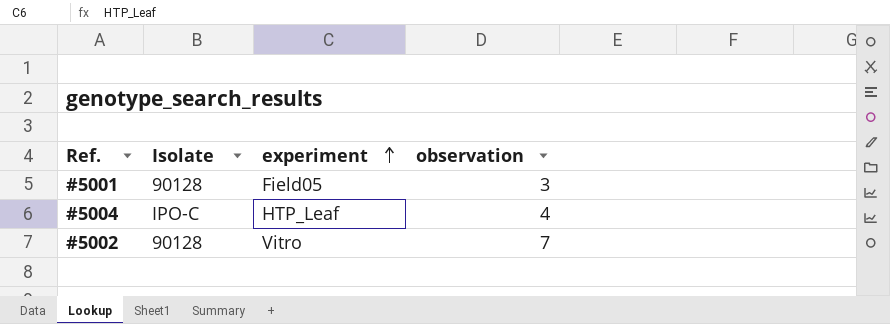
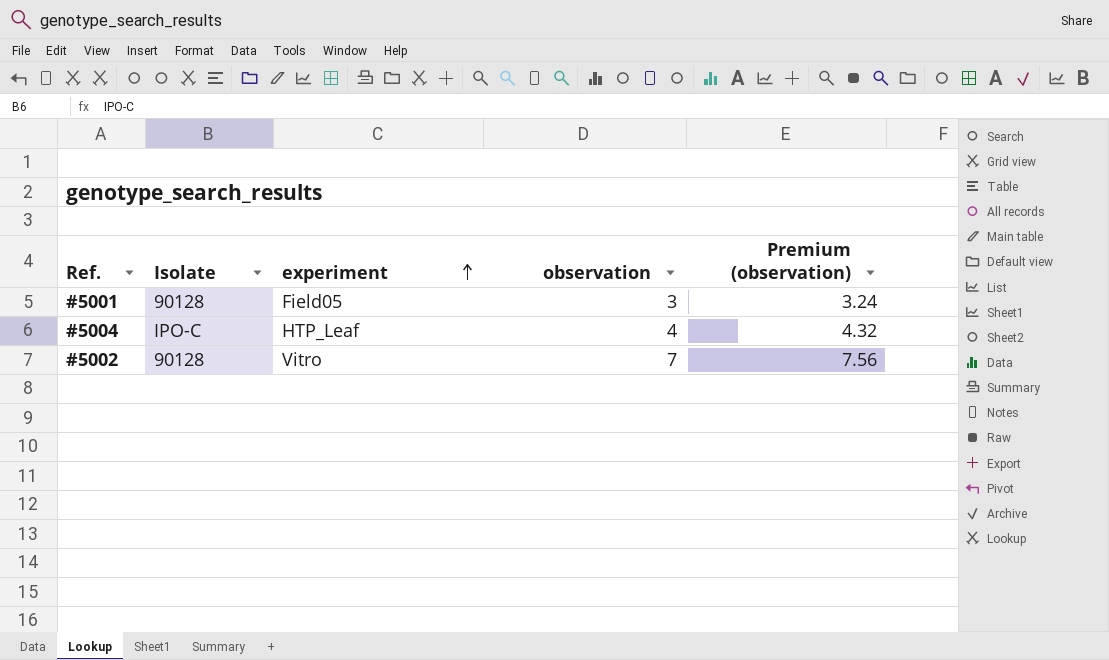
column Premium (observation) | formula: none -> [observation] * 1.08

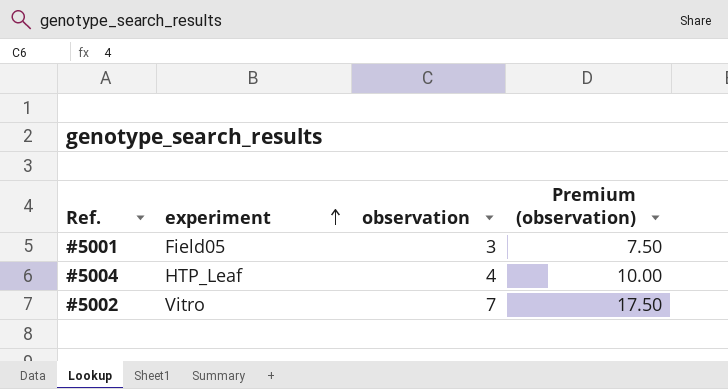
column Isolate | position: 2 -> none
column Premium (observation) | formula: [observation] * 1.08 -> [observation] * 2.5

